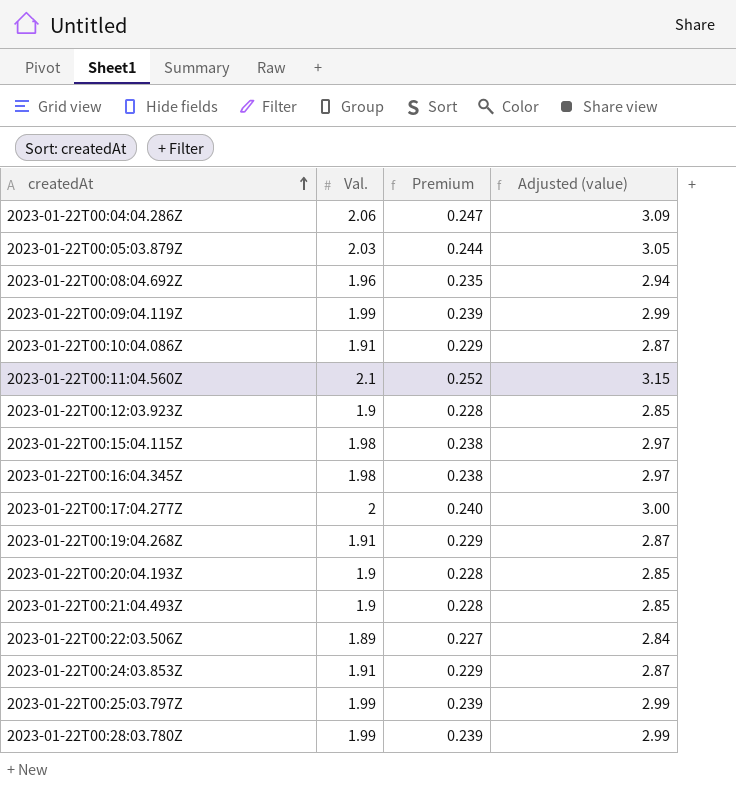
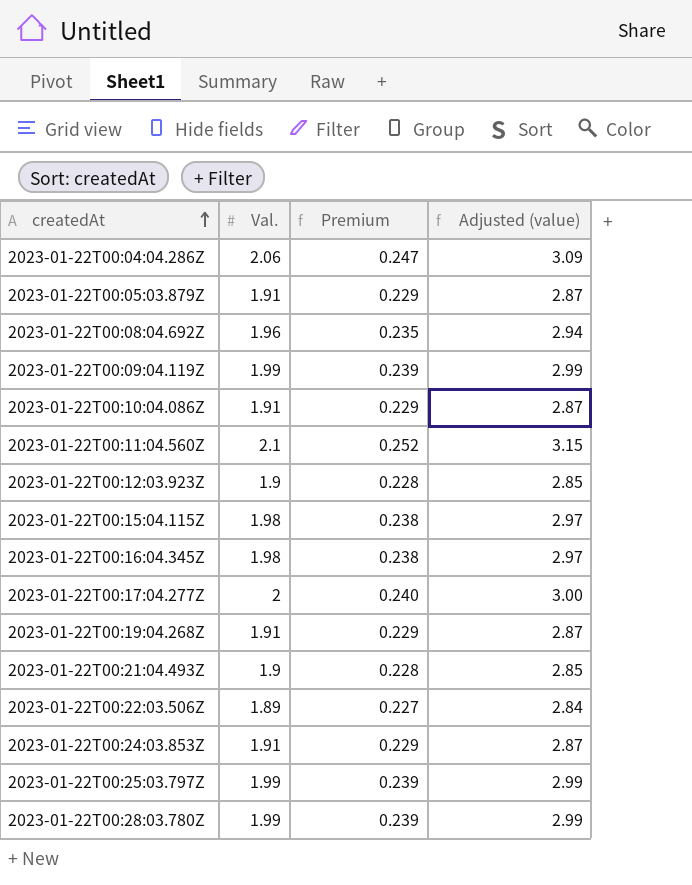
row 2023-01-22T00:20:04.193Z: 1.9 | 0.228 | 2.85 -> none
2023-01-22T00:05:03.879Z | Val.: 2.03 -> 1.91
2023-01-22T00:05:03.879Z | Premium: 0.244 -> 0.229
2023-01-22T00:05:03.879Z | Adjusted (value): 3.05 -> 2.87

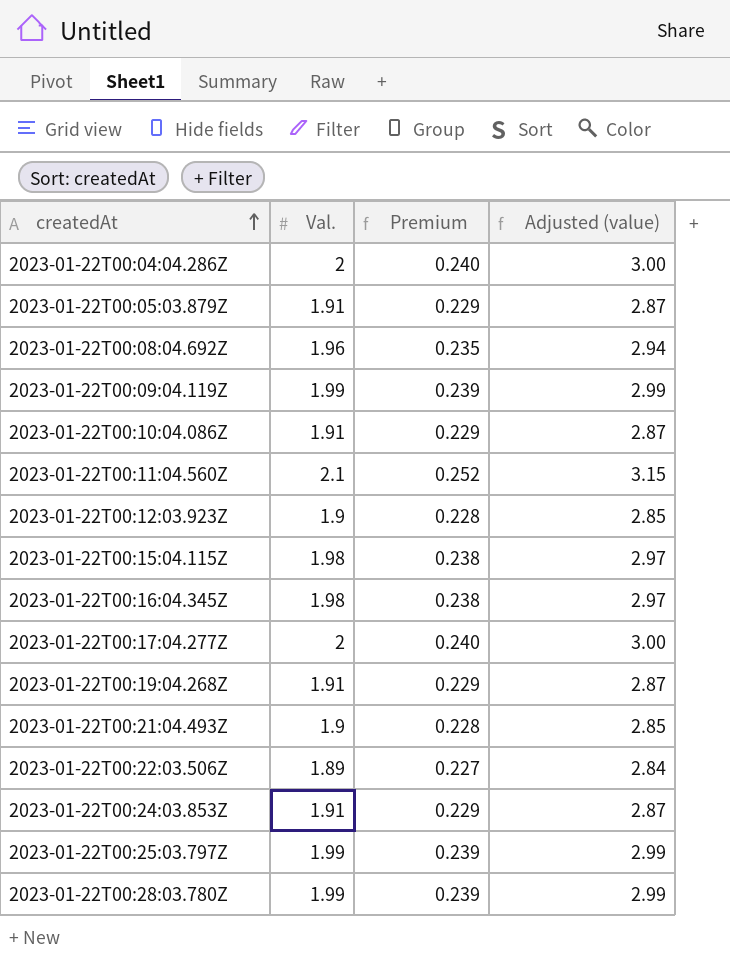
2023-01-22T00:04:04.286Z | Val.: 2.06 -> 2
2023-01-22T00:04:04.286Z | Premium: 0.247 -> 0.240
2023-01-22T00:04:04.286Z | Adjusted (value): 3.09 -> 3.00

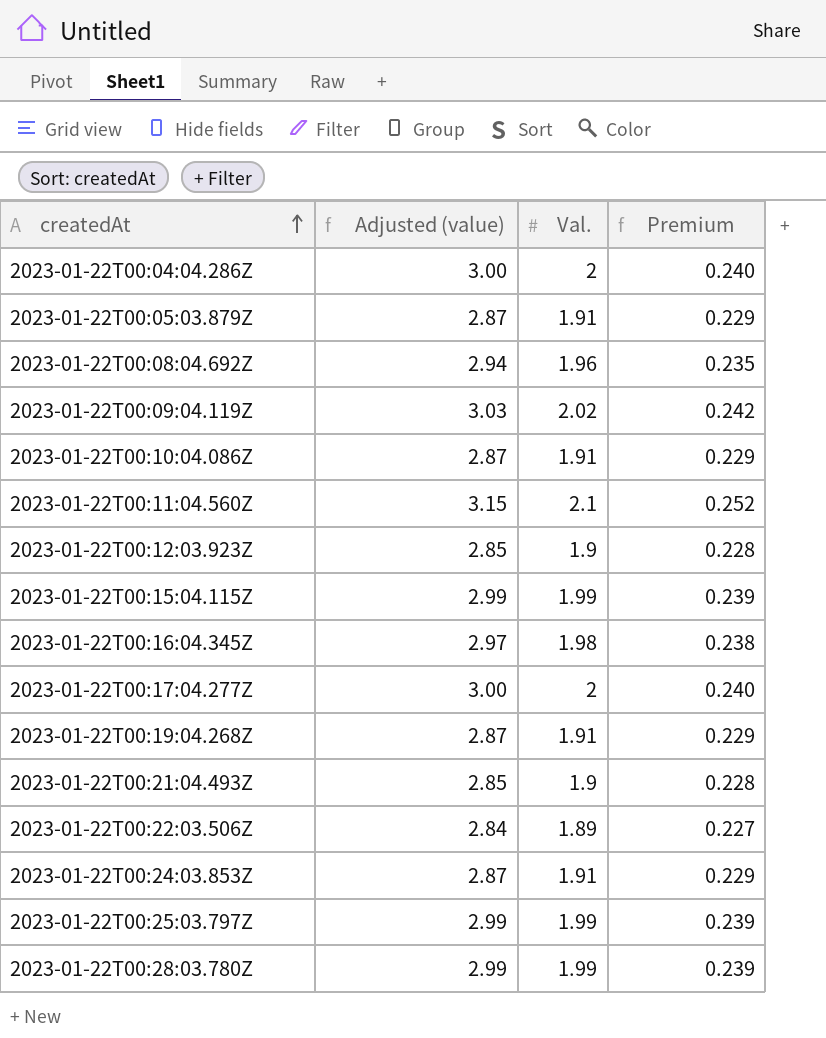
column Adjusted (value) | position: 4 -> 2
2023-01-22T00:09:04.119Z | Adjusted (value): 2.99 -> 3.03
2023-01-22T00:09:04.119Z | Val.: 1.99 -> 2.02
2023-01-22T00:09:04.119Z | Premium: 0.239 -> 0.242
2023-01-22T00:15:04.115Z | Adjusted (value): 2.97 -> 2.99
2023-01-22T00:15:04.115Z | Val.: 1.98 -> 1.99
2023-01-22T00:15:04.115Z | Premium: 0.238 -> 0.239

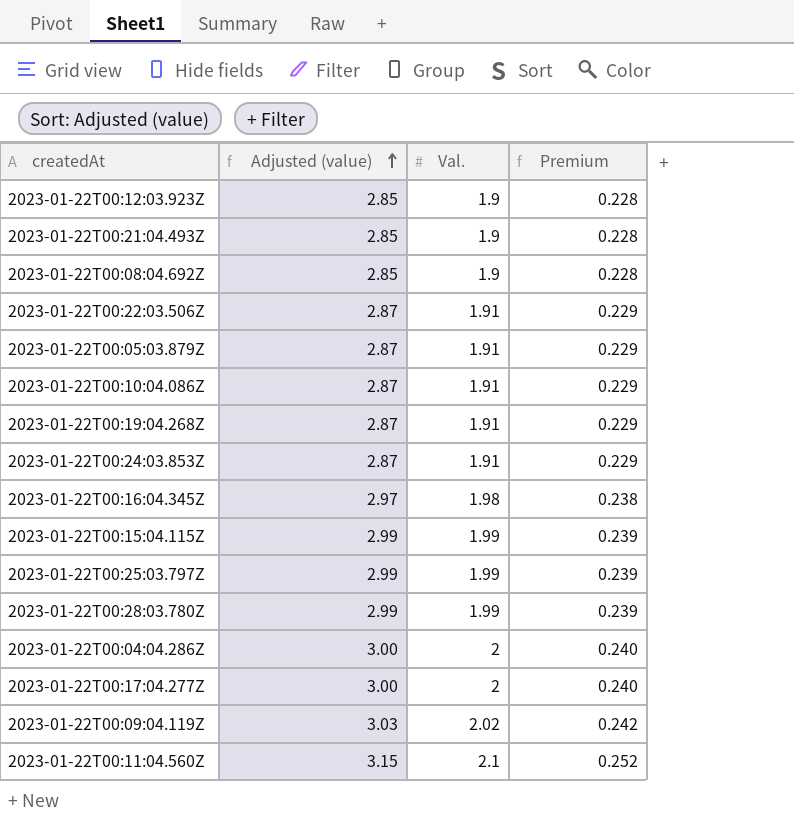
row order: createdAt ascending -> Adjusted (value) ascending
2023-01-22T00:08:04.692Z | Adjusted (value): 2.94 -> 2.85
2023-01-22T00:08:04.692Z | Val.: 1.96 -> 1.9
2023-01-22T00:08:04.692Z | Premium: 0.235 -> 0.228
2023-01-22T00:22:03.506Z | Adjusted (value): 2.84 -> 2.87
2023-01-22T00:22:03.506Z | Val.: 1.89 -> 1.91
2023-01-22T00:22:03.506Z | Premium: 0.227 -> 0.229

